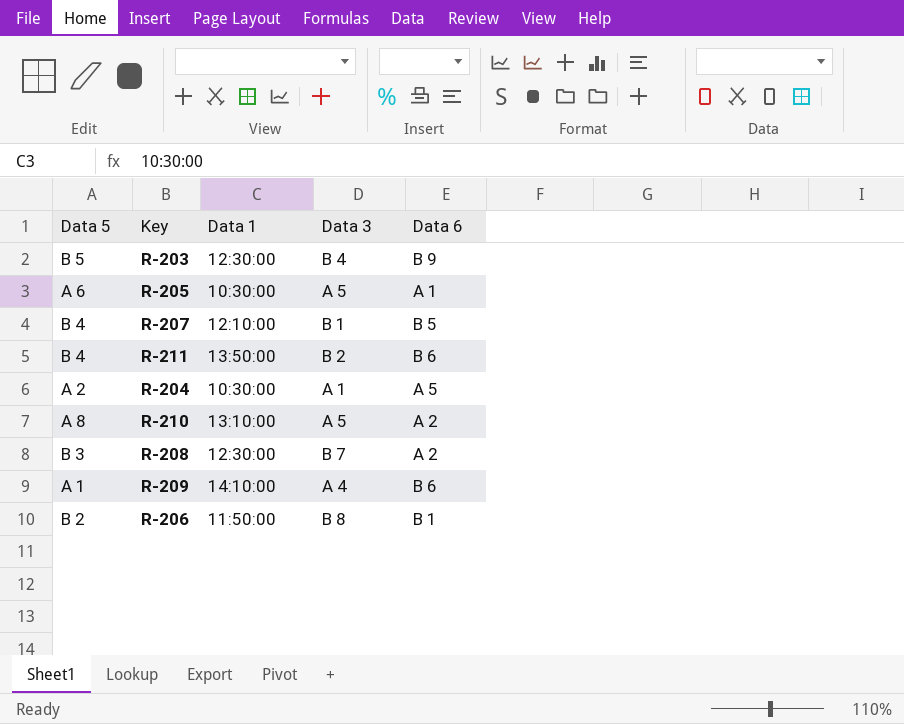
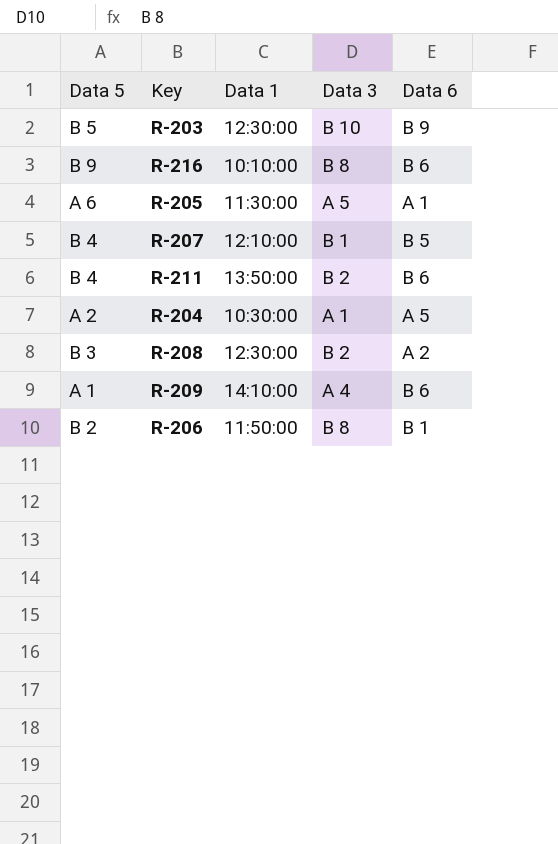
row R-210: A 8 | 13:10:00 | A 5 | A 2 -> none
R-203 | Data 3: B 4 -> B 10
row R-216: none -> B 9 | 10:10:00 | B 8 | B 6
R-205 | Data 1: 10:30:00 -> 11:30:00
R-208 | Data 3: B 7 -> B 2

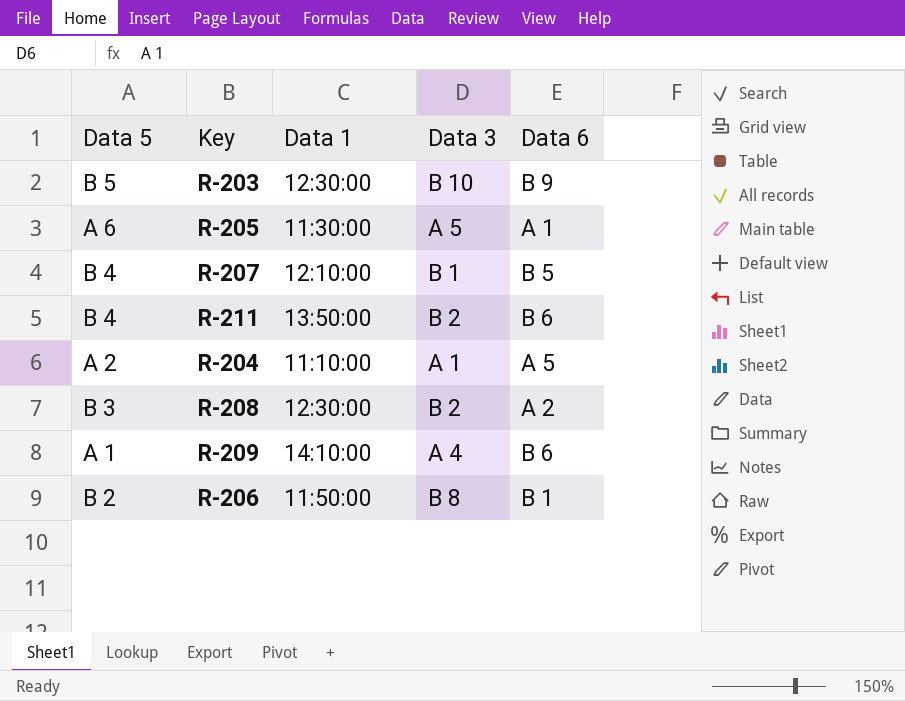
row R-216: B 9 | 10:10:00 | B 8 | B 6 -> none
R-204 | Data 1: 10:30:00 -> 11:10:00

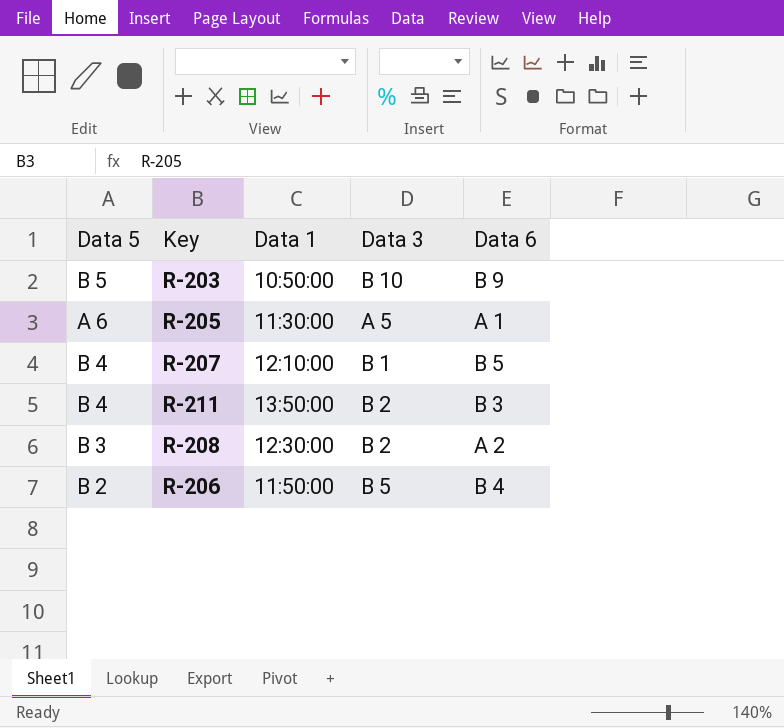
row R-204: A 2 | 11:10:00 | A 1 | A 5 -> none
row R-209: A 1 | 14:10:00 | A 4 | B 6 -> none
R-203 | Data 1: 12:30:00 -> 10:50:00
R-211 | Data 6: B 6 -> B 3
R-206 | Data 3: B 8 -> B 5
R-206 | Data 6: B 1 -> B 4

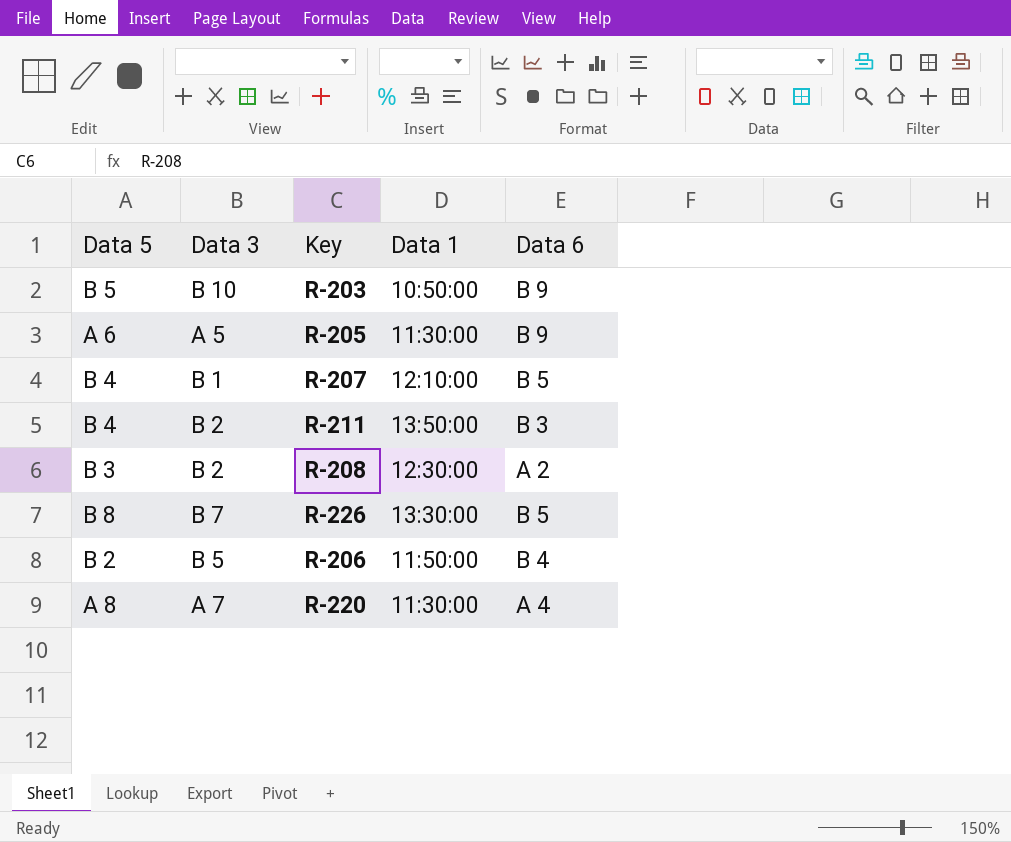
column Data 3 | position: 4 -> 2
R-205 | Data 6: A 1 -> B 9
row R-226: none -> B 8 | B 7 | 13:30:00 | B 5
row R-220: none -> A 8 | A 7 | 11:30:00 | A 4

